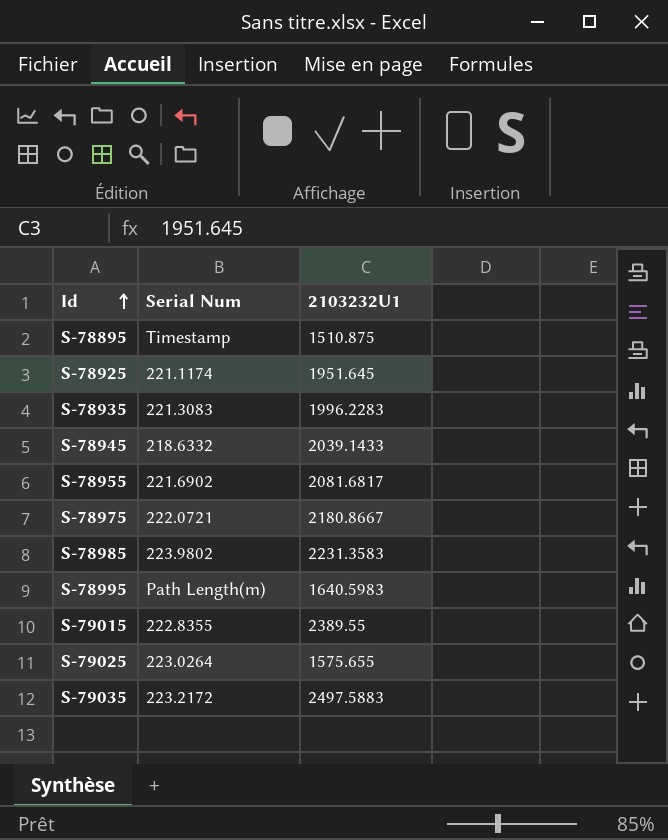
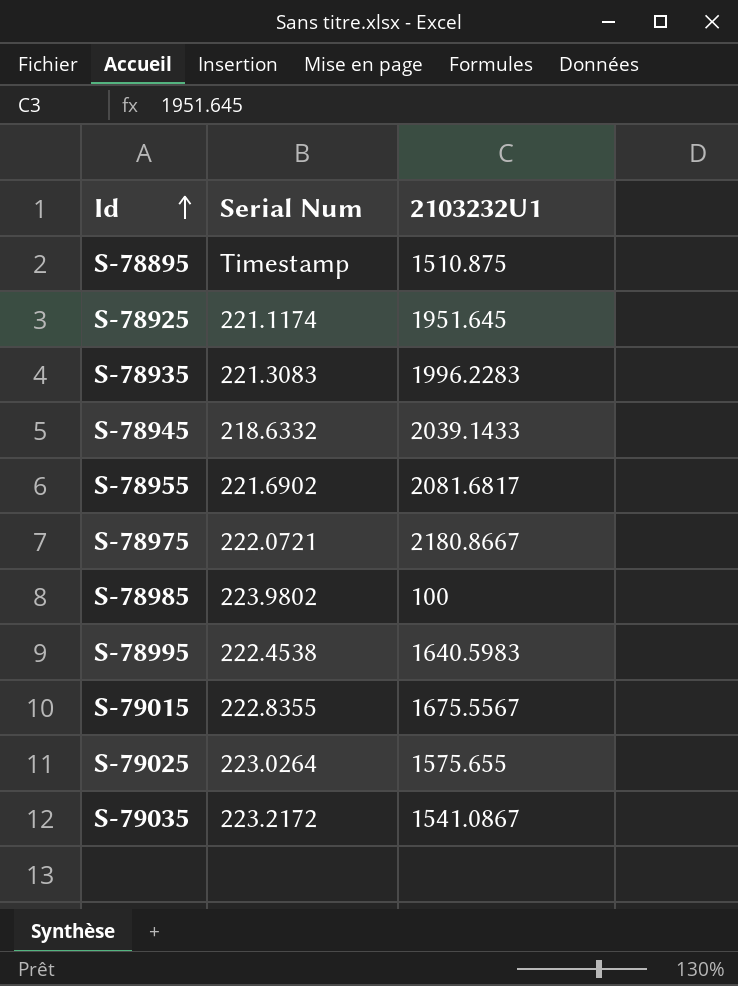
S-78985 | 2103232U1: 2231.3583 -> 100
S-78995 | Serial Num: Path Length(m) -> 222.4538
S-79015 | 2103232U1: 2389.55 -> 1675.5567
S-79035 | 2103232U1: 2497.5883 -> 1541.0867

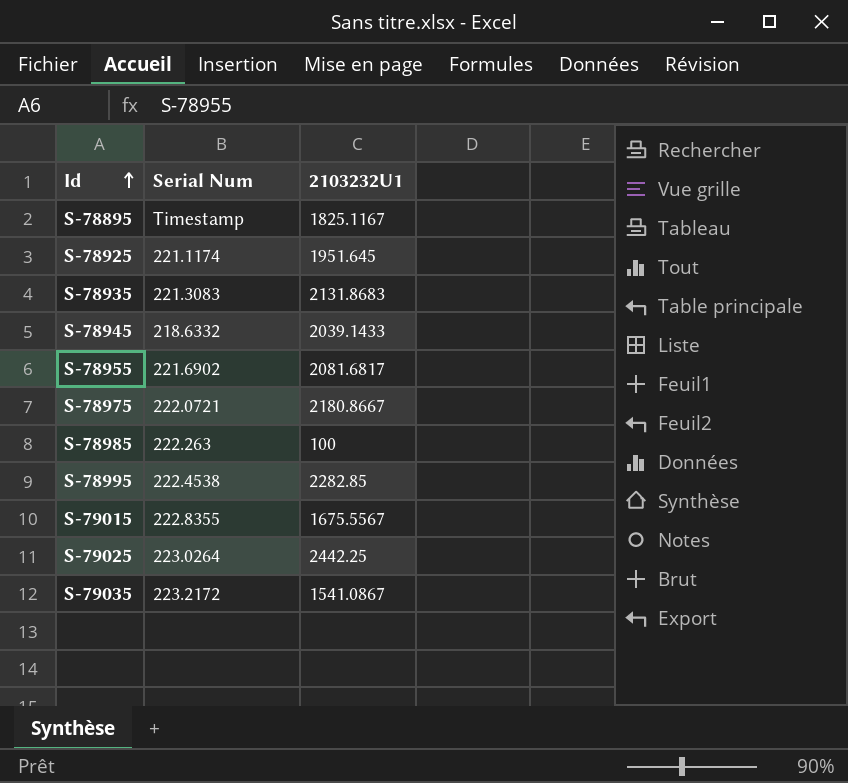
S-78895 | 2103232U1: 1510.875 -> 1825.1167
S-78935 | 2103232U1: 1996.2283 -> 2131.8683
S-78985 | Serial Num: 223.9802 -> 222.263
S-78995 | 2103232U1: 1640.5983 -> 2282.85
S-79025 | 2103232U1: 1575.655 -> 2442.25

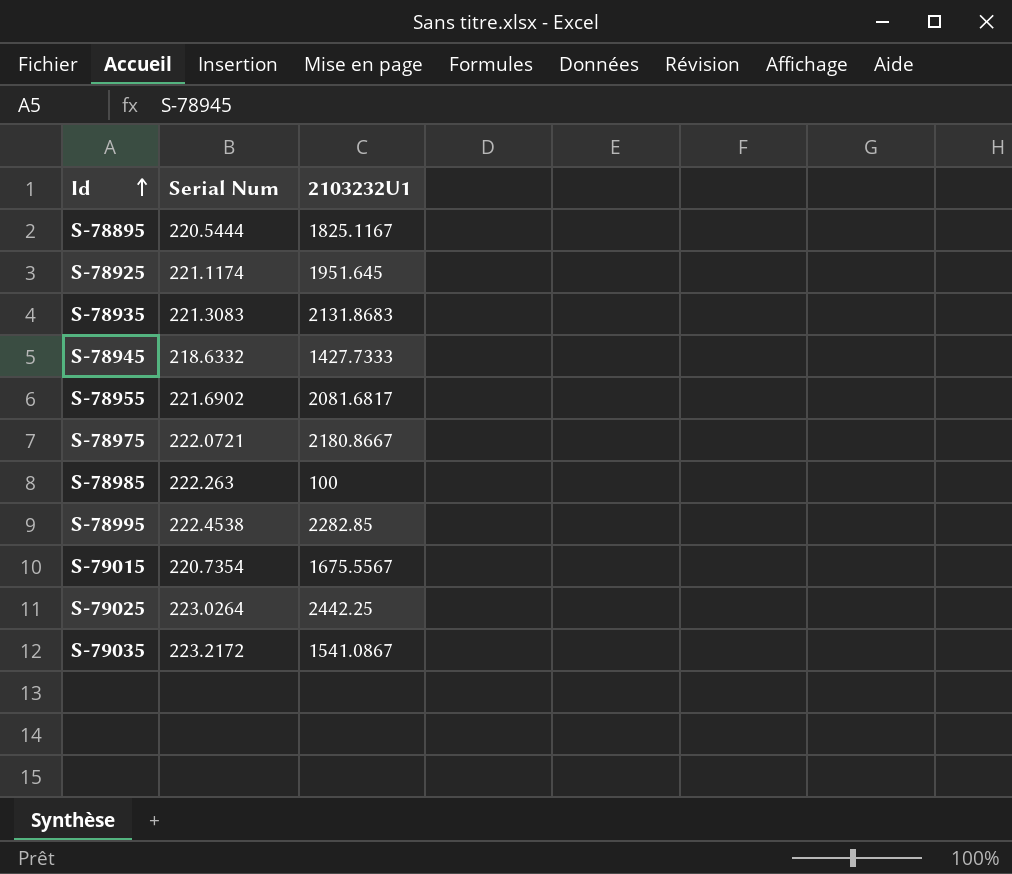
S-78895 | Serial Num: Timestamp -> 220.5444
S-78945 | 2103232U1: 2039.1433 -> 1427.7333
S-79015 | Serial Num: 222.8355 -> 220.7354

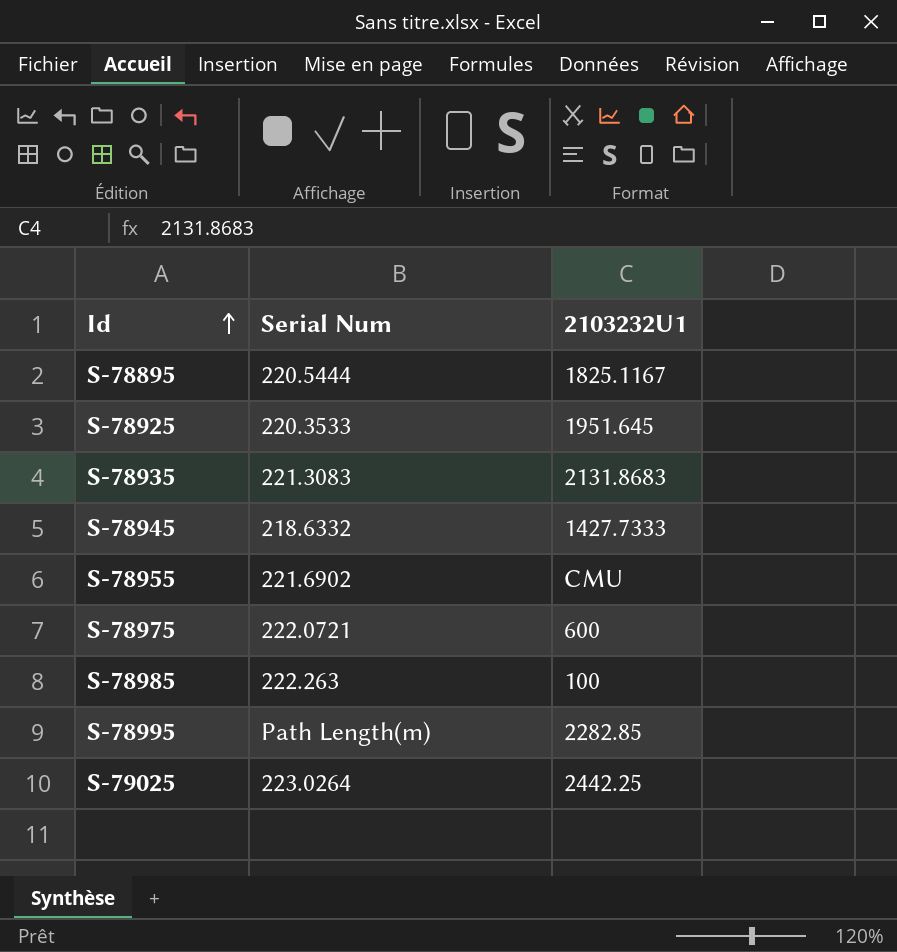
row S-79015: 220.7354 | 1675.5567 -> none
row S-79035: 223.2172 | 1541.0867 -> none
S-78925 | Serial Num: 221.1174 -> 220.3533
S-78955 | 2103232U1: 2081.6817 -> CMU
S-78975 | 2103232U1: 2180.8667 -> 600
S-78995 | Serial Num: 222.4538 -> Path Length(m)

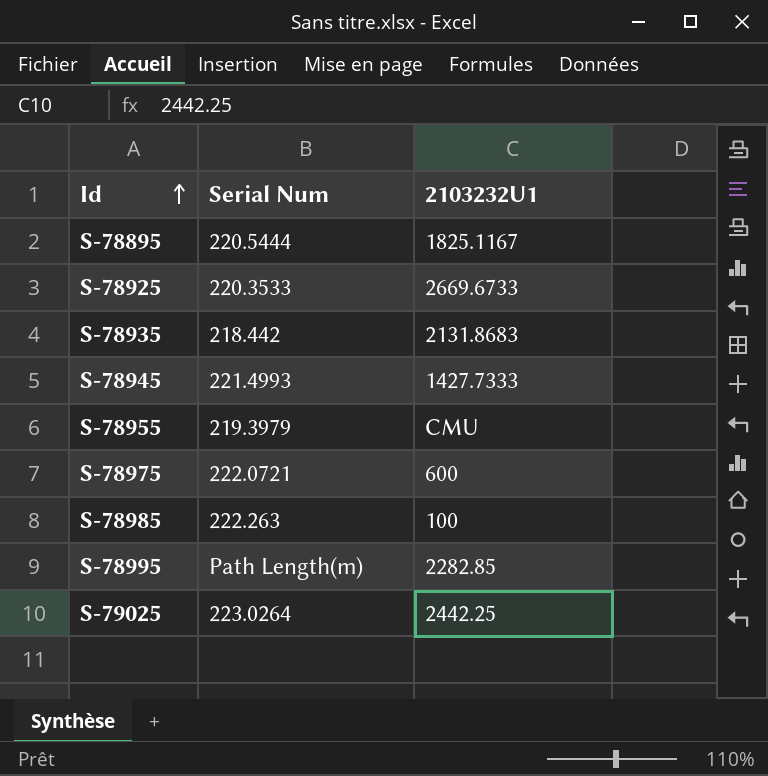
S-78925 | 2103232U1: 1951.645 -> 2669.6733
S-78935 | Serial Num: 221.3083 -> 218.442
S-78945 | Serial Num: 218.6332 -> 221.4993
S-78955 | Serial Num: 221.6902 -> 219.3979

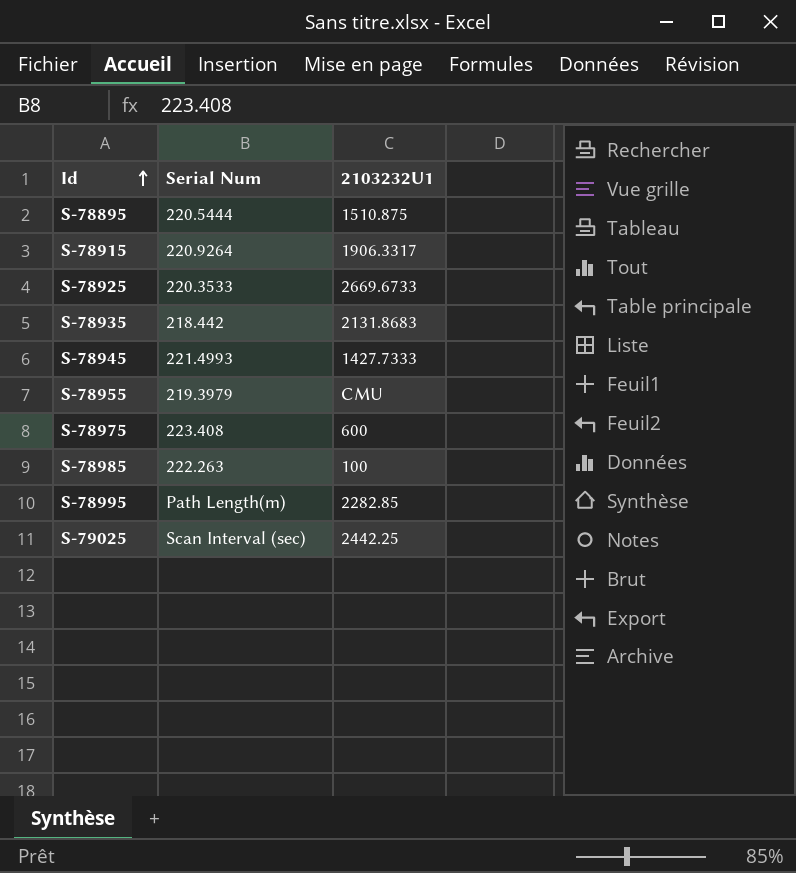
S-78895 | 2103232U1: 1825.1167 -> 1510.875
row S-78915: none -> 220.9264 | 1906.3317
S-78975 | Serial Num: 222.0721 -> 223.408
S-79025 | Serial Num: 223.0264 -> Scan Interval (sec)

